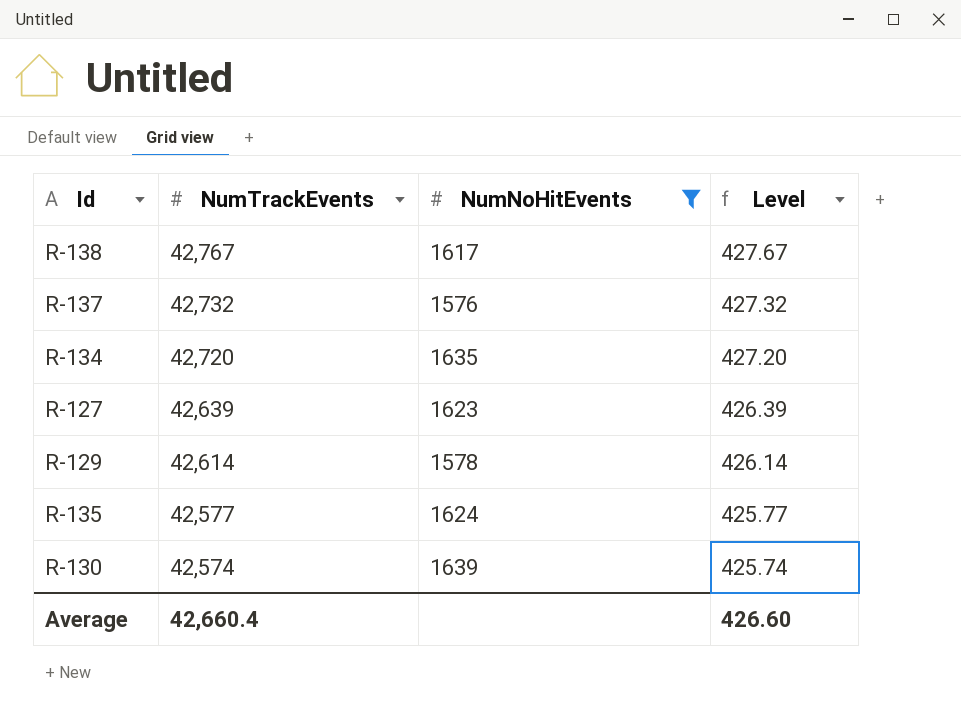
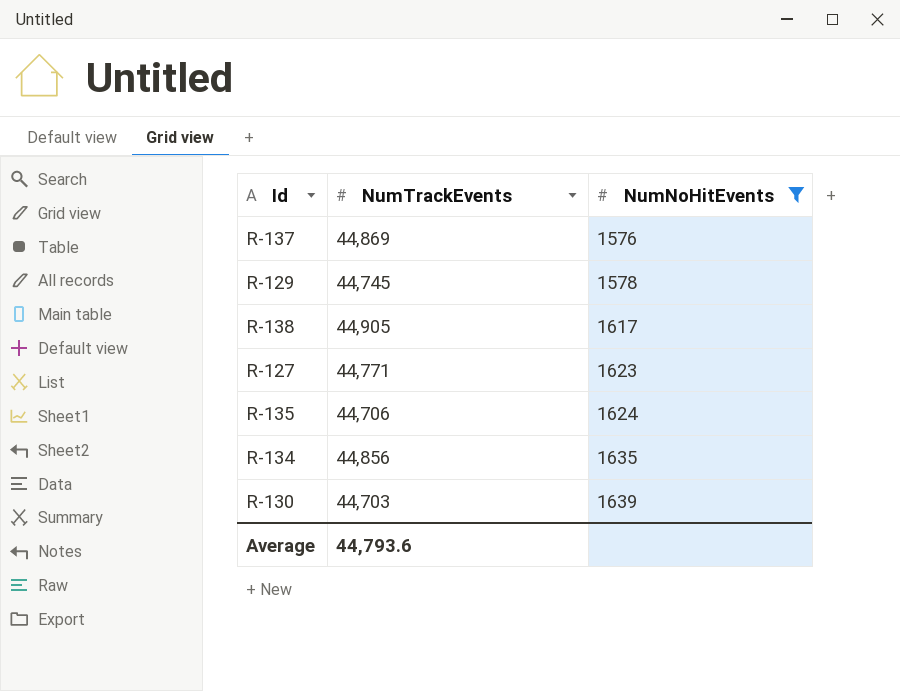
row order: NumTrackEvents descending -> NumNoHitEvents ascending
column Level | formula: [NumTrackEvents] * 0.01 -> none
R-137 | NumTrackEvents: 42,732 -> 44,869
R-129 | NumTrackEvents: 42,614 -> 44,745
R-138 | NumTrackEvents: 42,767 -> 44,905
R-127 | NumTrackEvents: 42,639 -> 44,771
R-135 | NumTrackEvents: 42,577 -> 44,706
R-134 | NumTrackEvents: 42,720 -> 44,856
R-130 | NumTrackEvents: 42,574 -> 44,703
Average | NumTrackEvents: 42,660.4 -> 44,793.6

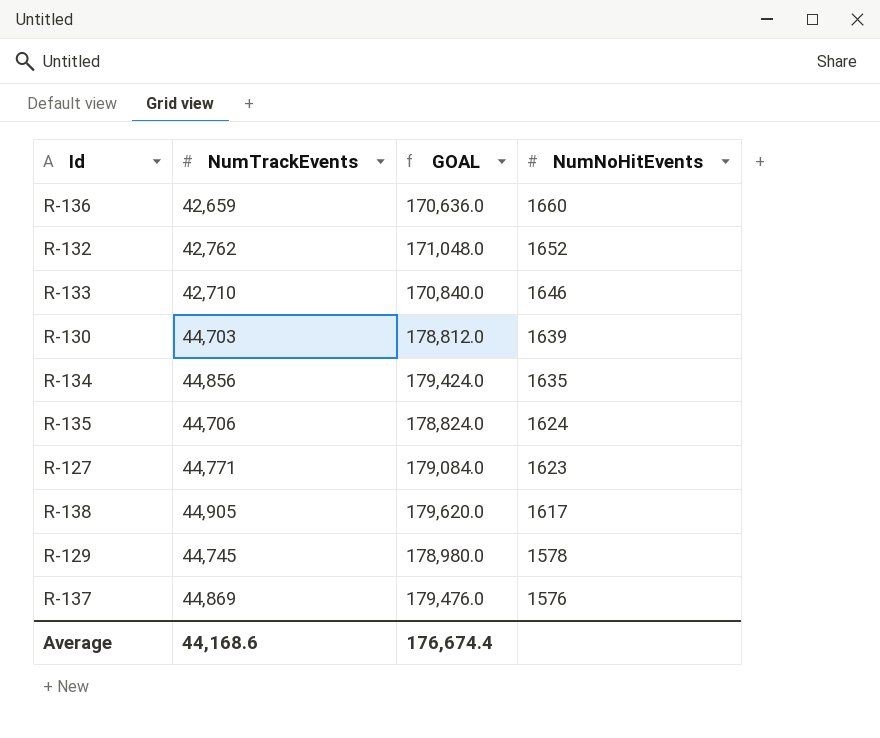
filter: NumNoHitEvents <= 1639 -> none
row order: NumNoHitEvents ascending -> NumNoHitEvents descending
column GOAL | formula: none -> [NumTrackEvents] * 4
Average | NumTrackEvents: 44,793.6 -> 44,168.6

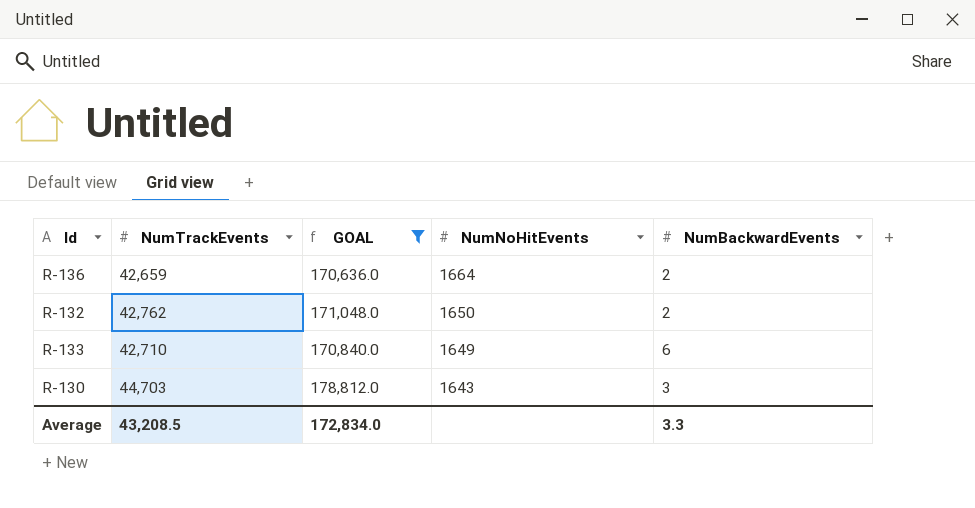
filter: none -> GOAL <= 178,812.0
column NumBackwardEvents | position: none -> 5
R-136 | NumNoHitEvents: 1660 -> 1664
R-132 | NumNoHitEvents: 1652 -> 1650
R-133 | NumNoHitEvents: 1646 -> 1649
R-130 | NumNoHitEvents: 1639 -> 1643
Average | NumTrackEvents: 44,168.6 -> 43,208.5
Average | GOAL: 176,674.4 -> 172,834.0

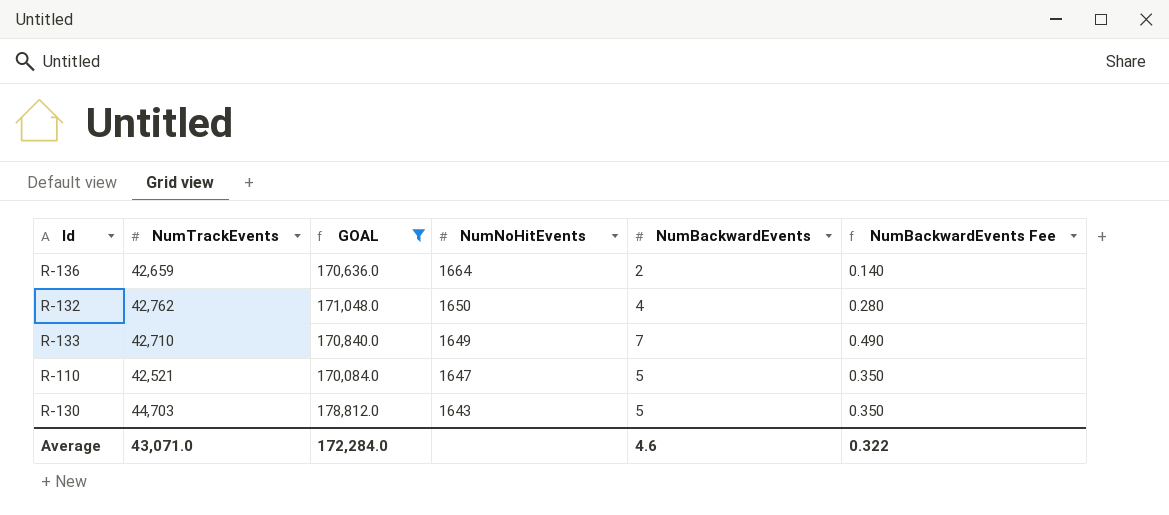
column NumBackwardEvents Fee | formula: none -> [NumBackwardEvents] * 0.07
R-132 | NumBackwardEvents: 2 -> 4
R-133 | NumBackwardEvents: 6 -> 7
row R-110: none -> 42,521 | 170,084.0 | 1647 | 5 | 0.350
R-130 | NumBackwardEvents: 3 -> 5
Average | NumTrackEvents: 43,208.5 -> 43,071.0
Average | GOAL: 172,834.0 -> 172,284.0
Average | NumBackwardEvents: 3.3 -> 4.6

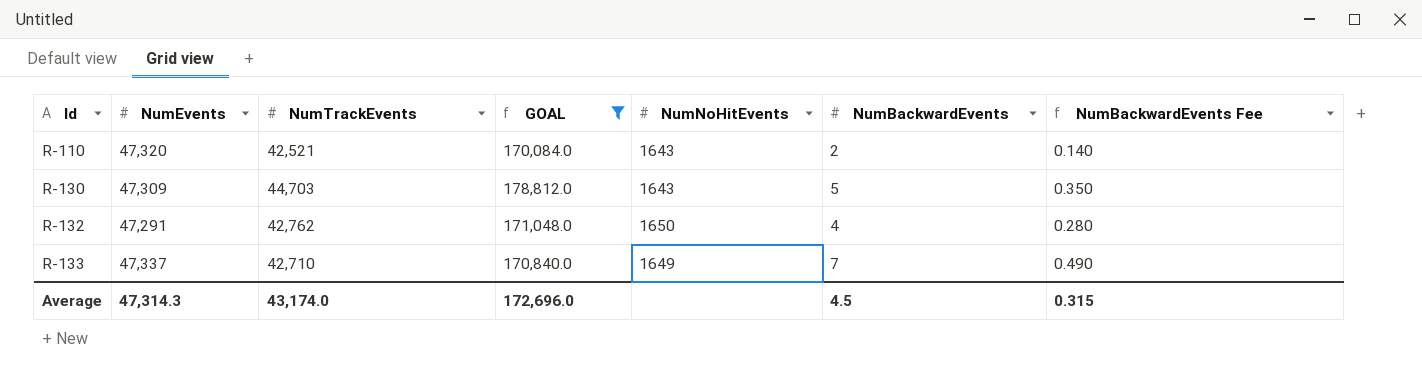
row order: NumNoHitEvents descending -> Id ascending
column NumEvents | position: none -> 2
row R-136: 42,659 | 170,636.0 | 1664 | 2 | 0.140 -> none
R-110 | NumNoHitEvents: 1647 -> 1643
R-110 | NumBackwardEvents: 5 -> 2
R-110 | NumBackwardEvents Fee: 0.350 -> 0.140
Average | NumTrackEvents: 43,071.0 -> 43,174.0
Average | GOAL: 172,284.0 -> 172,696.0
Average | NumBackwardEvents: 4.6 -> 4.5
Average | NumBackwardEvents Fee: 0.322 -> 0.315

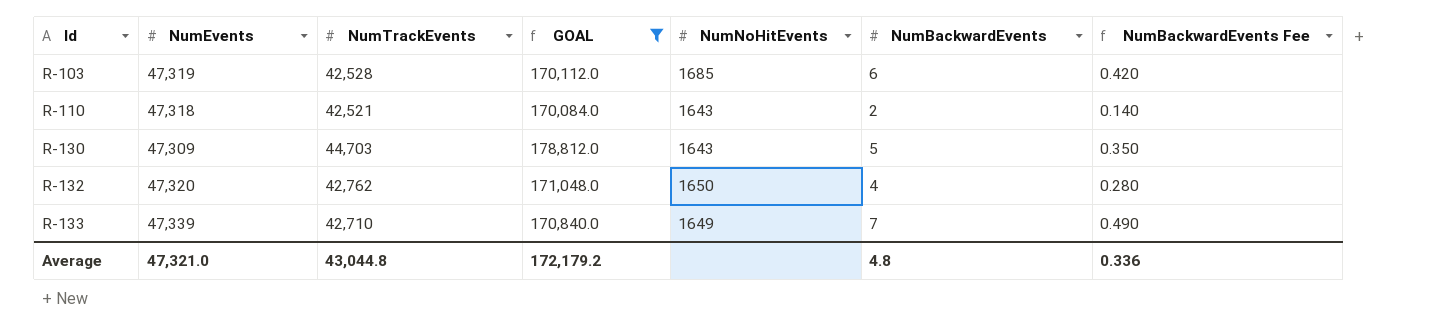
row R-103: none -> 47,319 | 42,528 | 170,112.0 | 1685 | 6 | 0.420
R-110 | NumEvents: 47,320 -> 47,318
R-132 | NumEvents: 47,291 -> 47,320
R-133 | NumEvents: 47,337 -> 47,339
Average | NumEvents: 47,314.3 -> 47,321.0
Average | NumTrackEvents: 43,174.0 -> 43,044.8
Average | GOAL: 172,696.0 -> 172,179.2
Average | NumBackwardEvents: 4.5 -> 4.8
Average | NumBackwardEvents Fee: 0.315 -> 0.336

